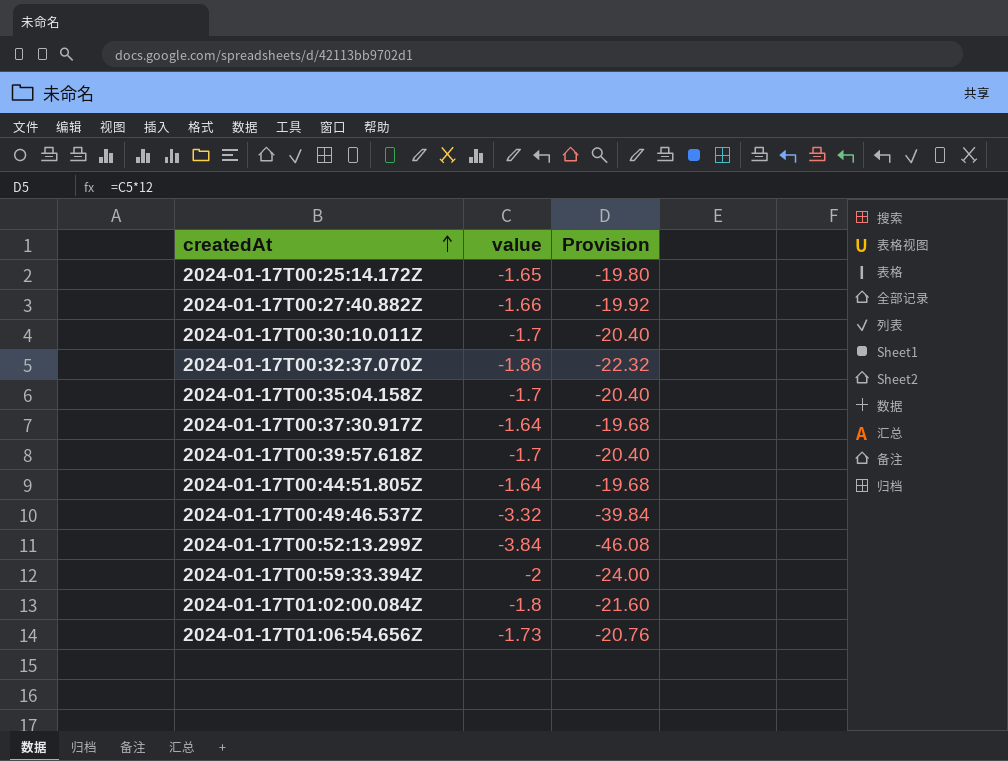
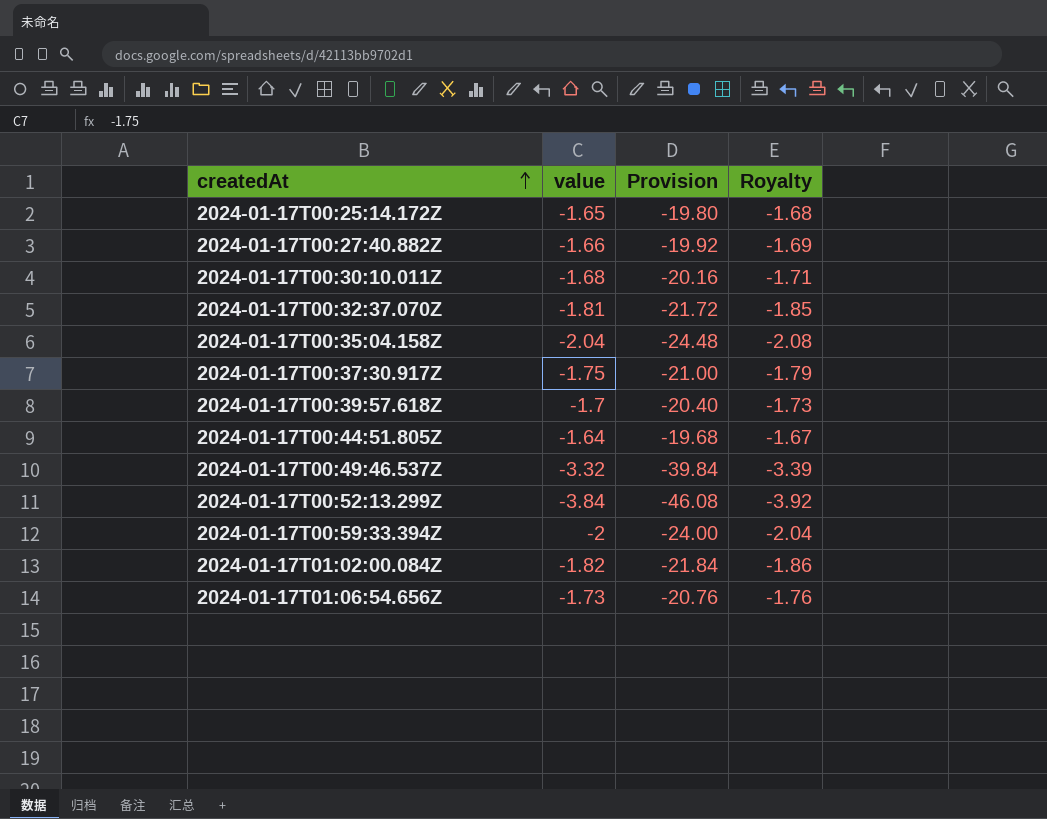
column Royalty | formula: none -> [value] * 1.02
2024-01-17T00:30:10.011Z | value: -1.7 -> -1.68
2024-01-17T00:30:10.011Z | Provision: -20.40 -> -20.16
2024-01-17T00:32:37.070Z | value: -1.86 -> -1.81
2024-01-17T00:32:37.070Z | Provision: -22.32 -> -21.72
2024-01-17T00:35:04.158Z | value: -1.7 -> -2.04
2024-01-17T00:35:04.158Z | Provision: -20.40 -> -24.48
2024-01-17T00:37:30.917Z | value: -1.64 -> -1.75
2024-01-17T00:37:30.917Z | Provision: -19.68 -> -21.00
2024-01-17T01:02:00.084Z | value: -1.8 -> -1.82
2024-01-17T01:02:00.084Z | Provision: -21.60 -> -21.84

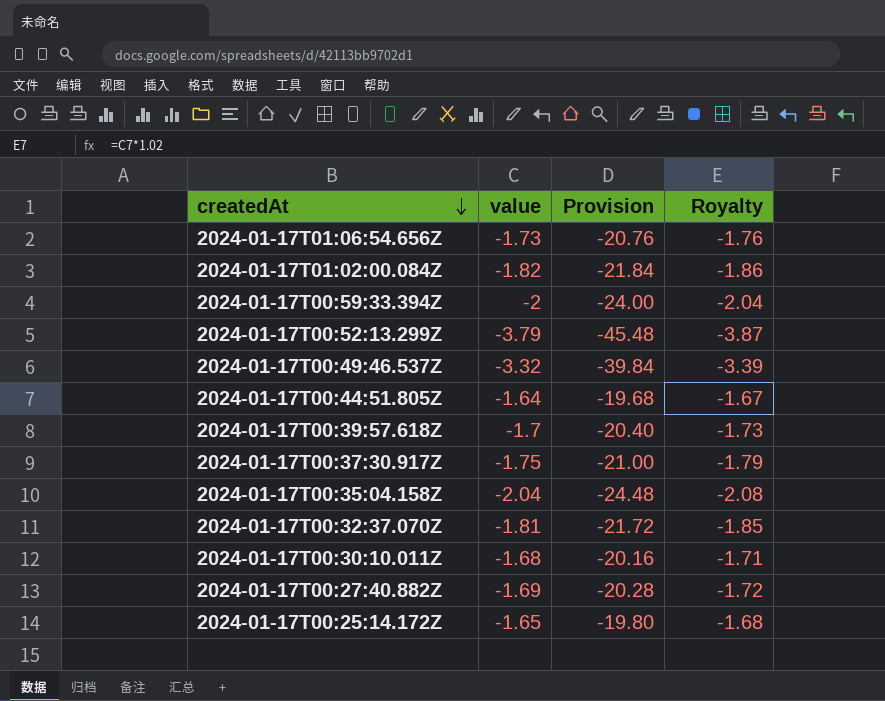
row order: createdAt ascending -> createdAt descending
2024-01-17T00:52:13.299Z | value: -3.84 -> -3.79
2024-01-17T00:52:13.299Z | Provision: -46.08 -> -45.48
2024-01-17T00:52:13.299Z | Royalty: -3.92 -> -3.87
2024-01-17T00:27:40.882Z | value: -1.66 -> -1.69
2024-01-17T00:27:40.882Z | Provision: -19.92 -> -20.28
2024-01-17T00:27:40.882Z | Royalty: -1.69 -> -1.72

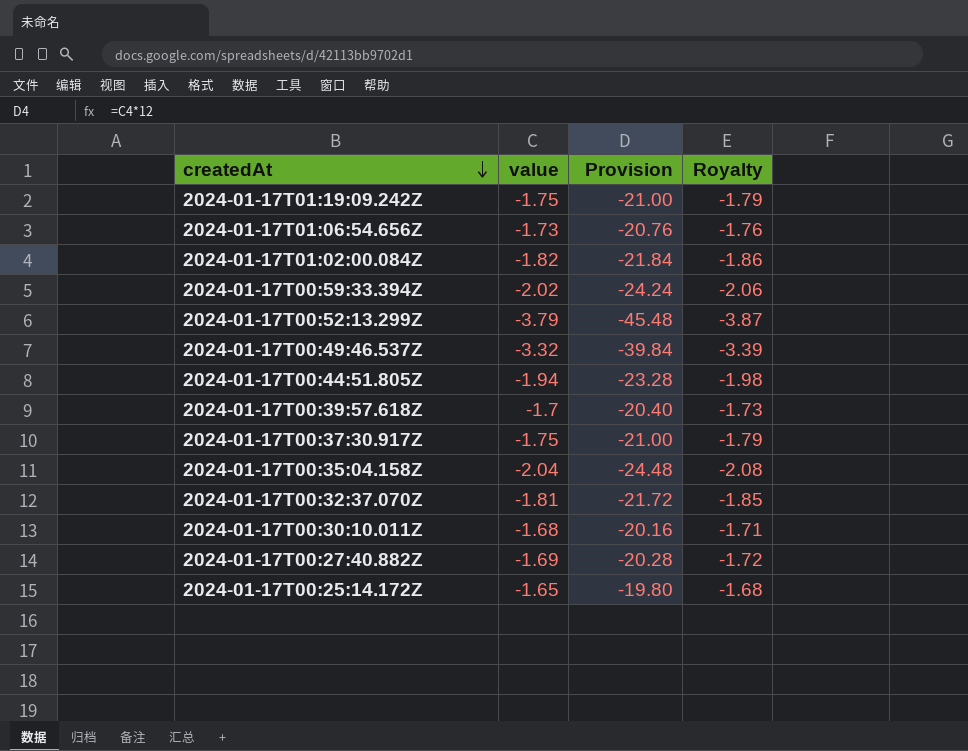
row 2024-01-17T01:19:09.242Z: none -> -1.75 | -21.00 | -1.79
2024-01-17T00:59:33.394Z | value: -2 -> -2.02
2024-01-17T00:59:33.394Z | Provision: -24.00 -> -24.24
2024-01-17T00:59:33.394Z | Royalty: -2.04 -> -2.06
2024-01-17T00:44:51.805Z | value: -1.64 -> -1.94
2024-01-17T00:44:51.805Z | Provision: -19.68 -> -23.28
2024-01-17T00:44:51.805Z | Royalty: -1.67 -> -1.98

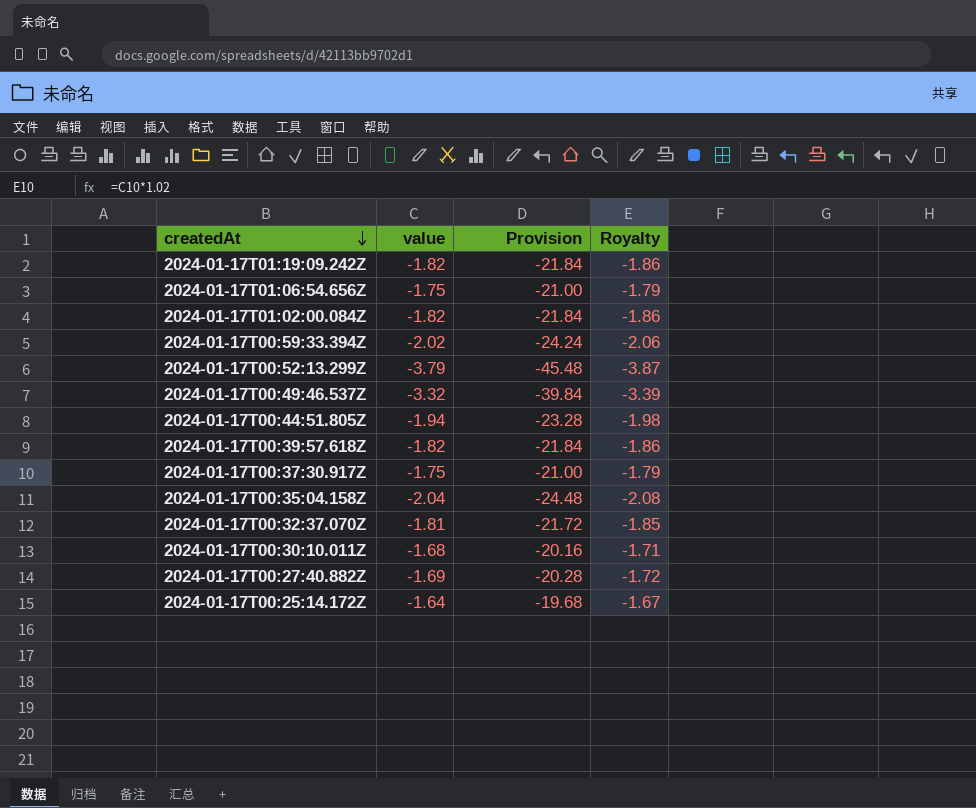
2024-01-17T01:19:09.242Z | value: -1.75 -> -1.82
2024-01-17T01:19:09.242Z | Provision: -21.00 -> -21.84
2024-01-17T01:19:09.242Z | Royalty: -1.79 -> -1.86
2024-01-17T01:06:54.656Z | value: -1.73 -> -1.75
2024-01-17T01:06:54.656Z | Provision: -20.76 -> -21.00
2024-01-17T01:06:54.656Z | Royalty: -1.76 -> -1.79
2024-01-17T00:39:57.618Z | value: -1.7 -> -1.82
2024-01-17T00:39:57.618Z | Provision: -20.40 -> -21.84
2024-01-17T00:39:57.618Z | Royalty: -1.73 -> -1.86
2024-01-17T00:25:14.172Z | value: -1.65 -> -1.64
2024-01-17T00:25:14.172Z | Provision: -19.80 -> -19.68
2024-01-17T00:25:14.172Z | Royalty: -1.68 -> -1.67

